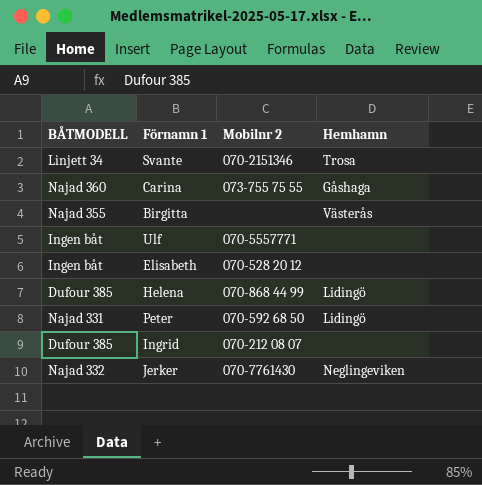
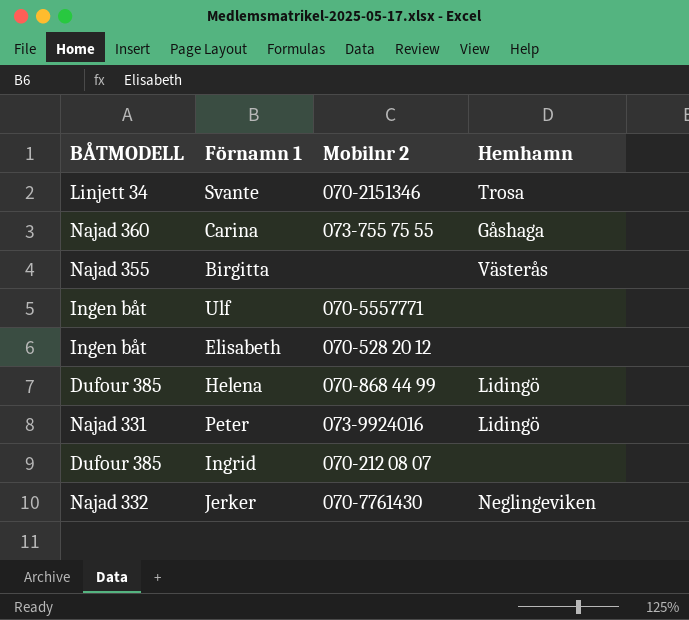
Peter | Mobilnr 2: 070-592 68 50 -> 073-9924016

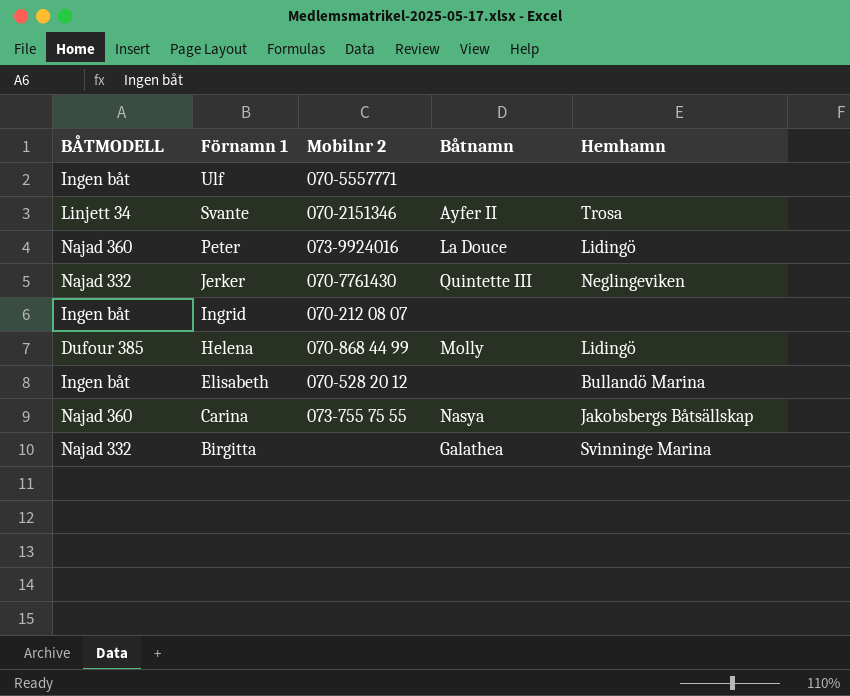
row order: none -> Förnamn 1 descending
column Båtnamn | position: none -> 4
Peter | BÅTMODELL: Najad 331 -> Najad 360
Ingrid | BÅTMODELL: Dufour 385 -> Ingen båt
Elisabeth | Hemhamn: none -> Bullandö Marina
Carina | Hemhamn: Gåshaga -> Jakobsbergs Båtsällskap
Birgitta | BÅTMODELL: Najad 355 -> Najad 332
Birgitta | Hemhamn: Västerås -> Svinninge Marina

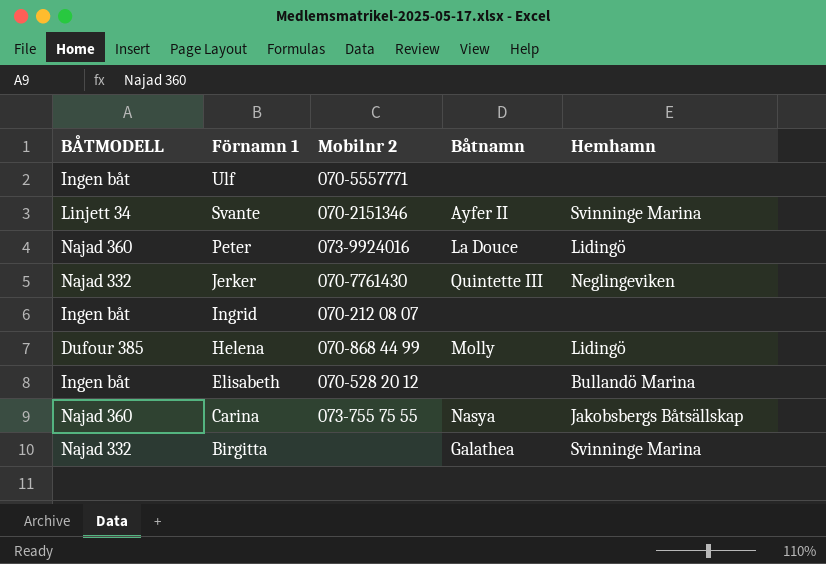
Svante | Hemhamn: Trosa -> Svinninge Marina

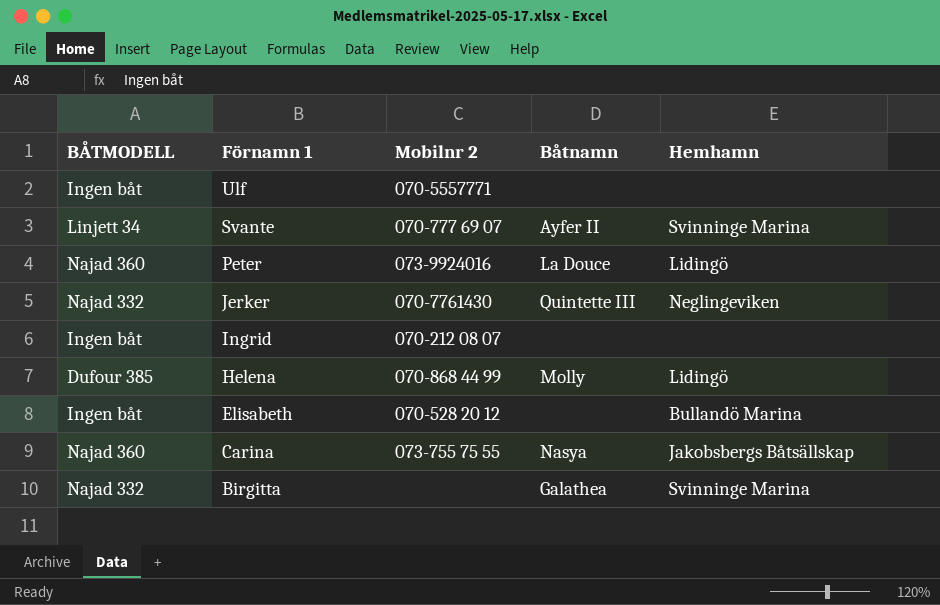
Svante | Mobilnr 2: 070-2151346 -> 070-777 69 07

